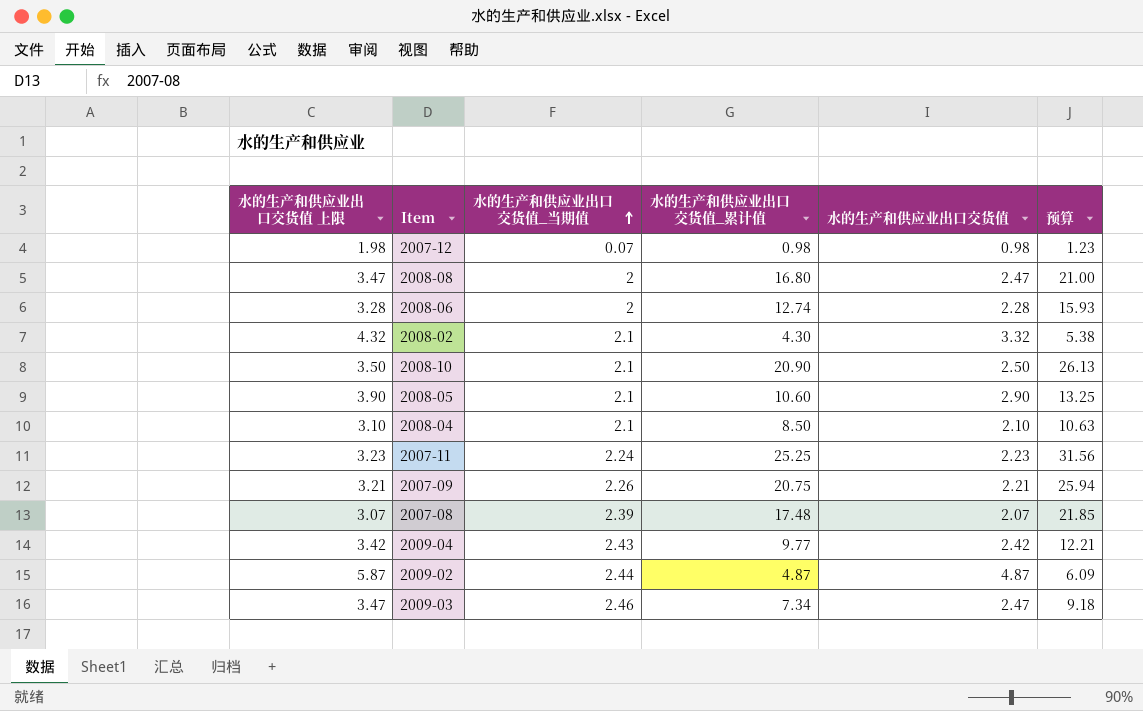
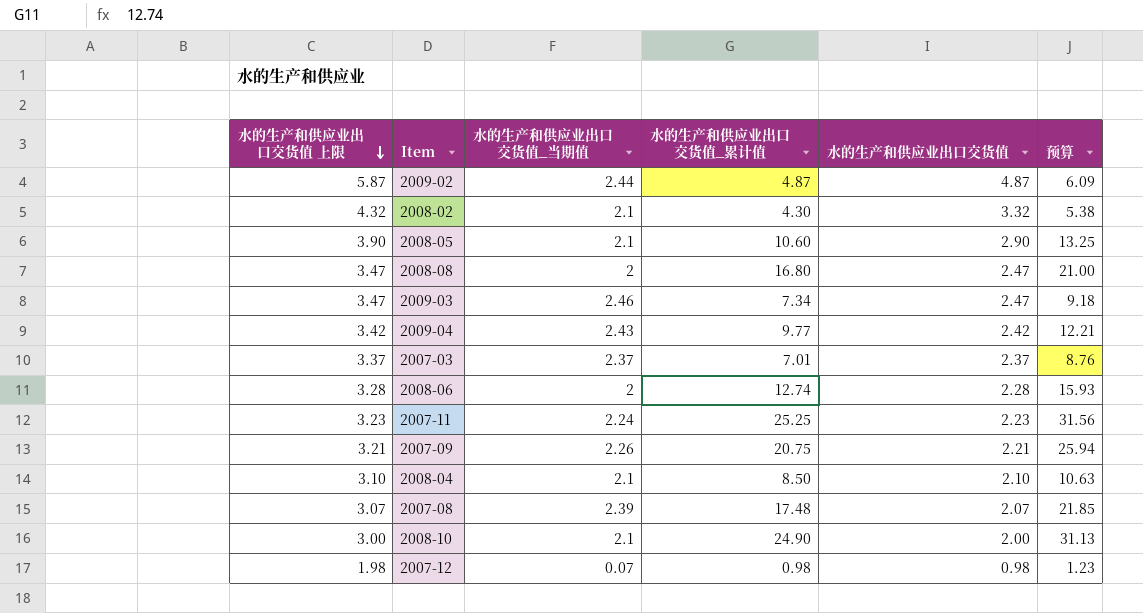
row order: 水的生产和供应业出口交货值_当期值 ascending -> 水的生产和供应业出口交货值 上限 descending
row 2007-03: none -> 3.37 | 2.37 | 7.01 | 2.37 | 8.76
2008-10 | 水的生产和供应业出口交货值 上限: 3.50 -> 3.00
2008-10 | 水的生产和供应业出口交货值_累计值: 20.90 -> 24.90
2008-10 | 水的生产和供应业出口交货值: 2.50 -> 2.00
2008-10 | 预算: 26.13 -> 31.13

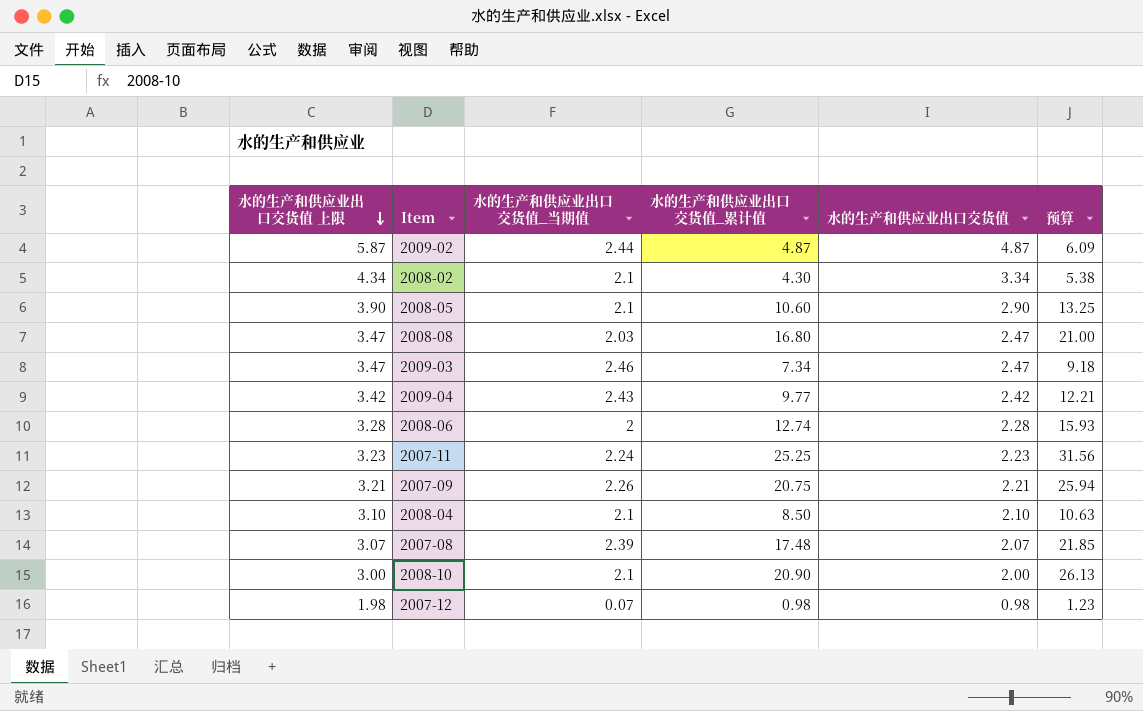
row 2007-03: 3.37 | 2.37 | 7.01 | 2.37 | 8.76 -> none
2008-02 | 水的生产和供应业出口交货值 上限: 4.32 -> 4.34
2008-02 | 水的生产和供应业出口交货值: 3.32 -> 3.34
2008-08 | 水的生产和供应业出口交货值_当期值: 2 -> 2.03
2008-10 | 水的生产和供应业出口交货值_累计值: 24.90 -> 20.90
2008-10 | 预算: 31.13 -> 26.13

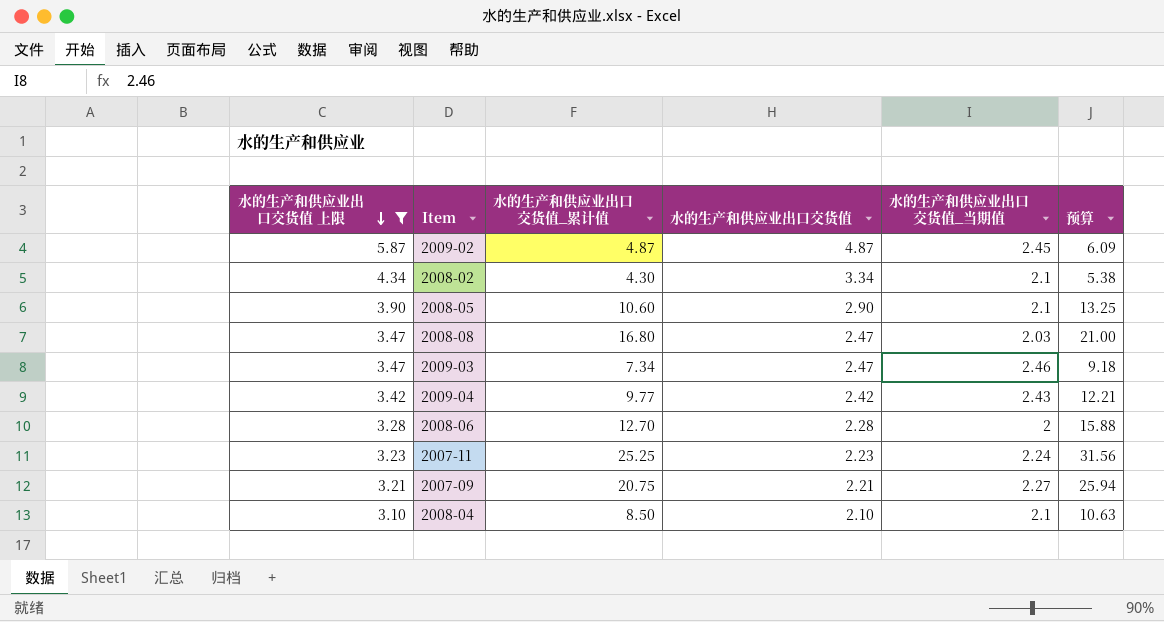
filter: none -> 水的生产和供应业出口交货值 上限 >= 3.10
column 水的生产和供应业出口交货值_当期值 | position: 3 -> 5
2009-02 | 水的生产和供应业出口交货值_当期值: 2.44 -> 2.45
2008-06 | 水的生产和供应业出口交货值_累计值: 12.74 -> 12.70
2008-06 | 预算: 15.93 -> 15.88
2007-09 | 水的生产和供应业出口交货值_当期值: 2.26 -> 2.27

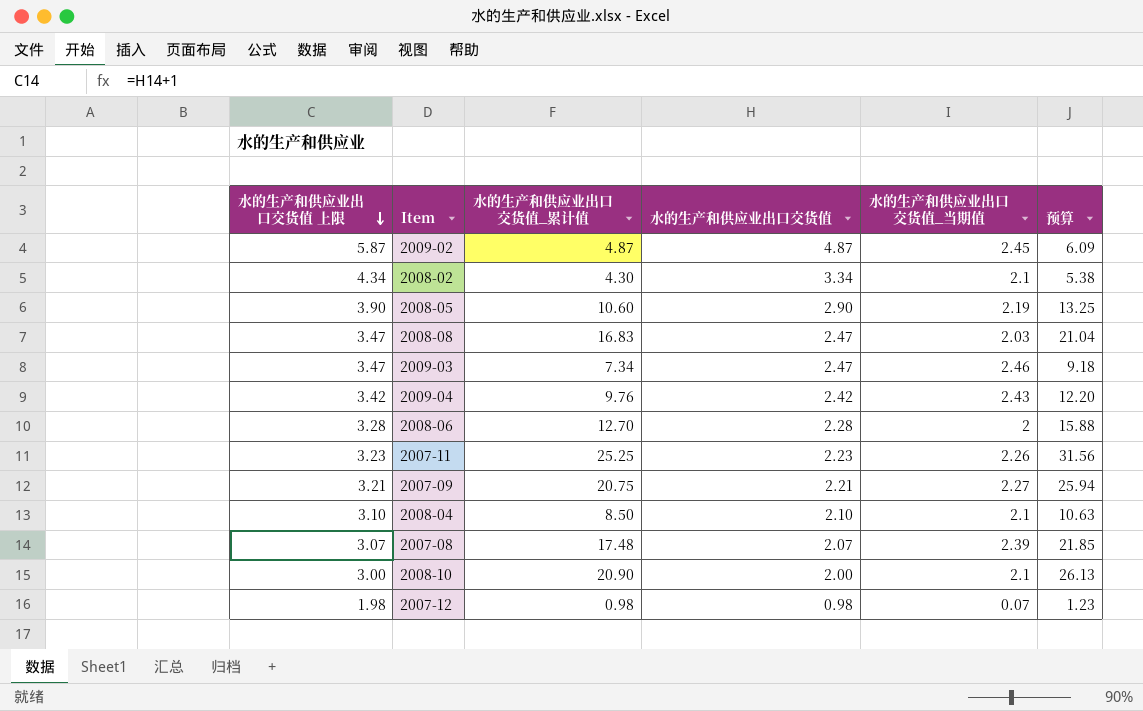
filter: 水的生产和供应业出口交货值 上限 >= 3.10 -> none
2008-05 | 水的生产和供应业出口交货值_当期值: 2.1 -> 2.19
2008-08 | 水的生产和供应业出口交货值_累计值: 16.80 -> 16.83
2008-08 | 预算: 21.00 -> 21.04
2009-04 | 水的生产和供应业出口交货值_累计值: 9.77 -> 9.76
2009-04 | 预算: 12.21 -> 12.20
2007-11 | 水的生产和供应业出口交货值_当期值: 2.24 -> 2.26

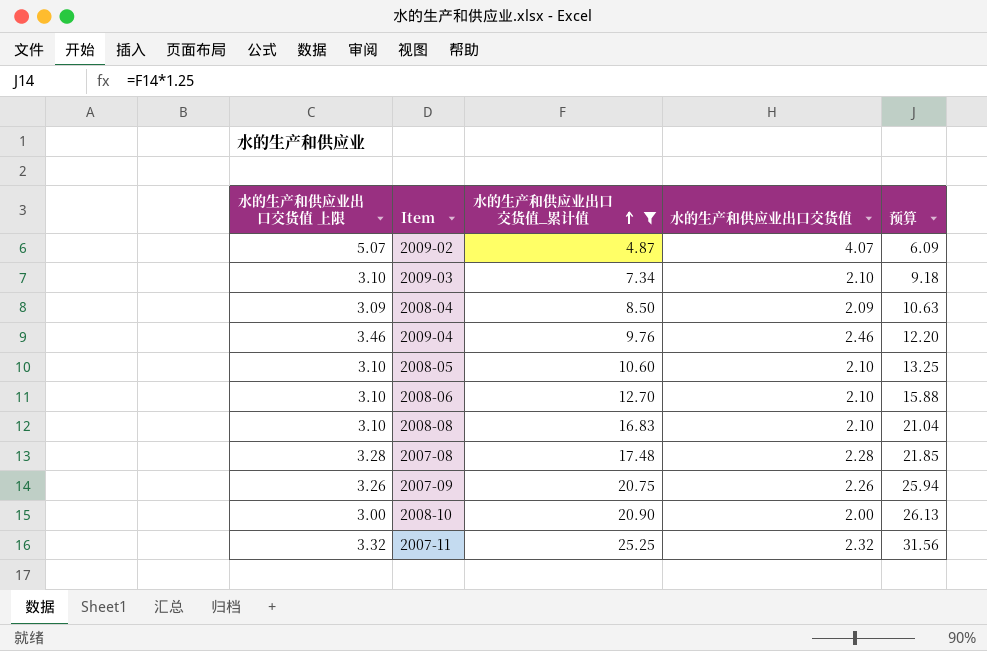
filter: none -> 水的生产和供应业出口交货值_累计值 >= 4.87
row order: 水的生产和供应业出口交货值 上限 descending -> 水的生产和供应业出口交货值_累计值 ascending
column 水的生产和供应业出口交货值_当期值 | position: 5 -> none
2009-02 | 水的生产和供应业出口交货值 上限: 5.87 -> 5.07
2009-02 | 水的生产和供应业出口交货值: 4.87 -> 4.07
2009-03 | 水的生产和供应业出口交货值 上限: 3.47 -> 3.10
2009-03 | 水的生产和供应业出口交货值: 2.47 -> 2.10
2008-04 | 水的生产和供应业出口交货值 上限: 3.10 -> 3.09
2008-04 | 水的生产和供应业出口交货值: 2.10 -> 2.09
2009-04 | 水的生产和供应业出口交货值 上限: 3.42 -> 3.46
2009-04 | 水的生产和供应业出口交货值: 2.42 -> 2.46
2008-05 | 水的生产和供应业出口交货值 上限: 3.90 -> 3.10
2008-05 | 水的生产和供应业出口交货值: 2.90 -> 2.10
2008-06 | 水的生产和供应业出口交货值 上限: 3.28 -> 3.10
2008-06 | 水的生产和供应业出口交货值: 2.28 -> 2.10
2008-08 | 水的生产和供应业出口交货值 上限: 3.47 -> 3.10
2008-08 | 水的生产和供应业出口交货值: 2.47 -> 2.10
2007-08 | 水的生产和供应业出口交货值 上限: 3.07 -> 3.28
2007-08 | 水的生产和供应业出口交货值: 2.07 -> 2.28
2007-09 | 水的生产和供应业出口交货值 上限: 3.21 -> 3.26
2007-09 | 水的生产和供应业出口交货值: 2.21 -> 2.26
2007-11 | 水的生产和供应业出口交货值 上限: 3.23 -> 3.32
2007-11 | 水的生产和供应业出口交货值: 2.23 -> 2.32

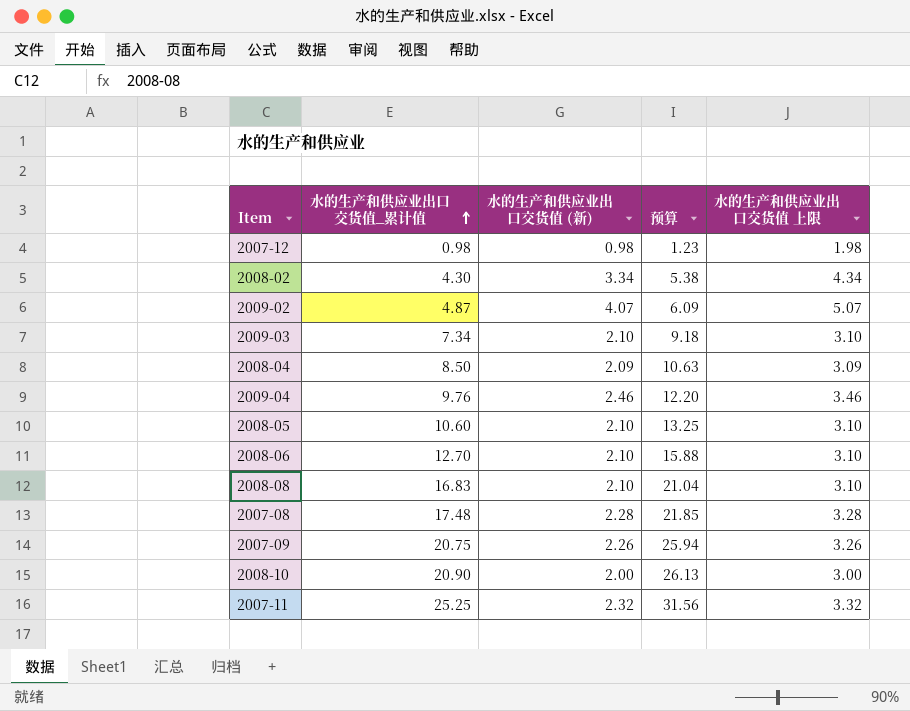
filter: 水的生产和供应业出口交货值_累计值 >= 4.87 -> none
column name: 水的生产和供应业出口交货值 -> 水的生产和供应业出口交货值 (新)
column 水的生产和供应业出口交货值 上限 | position: 1 -> 5

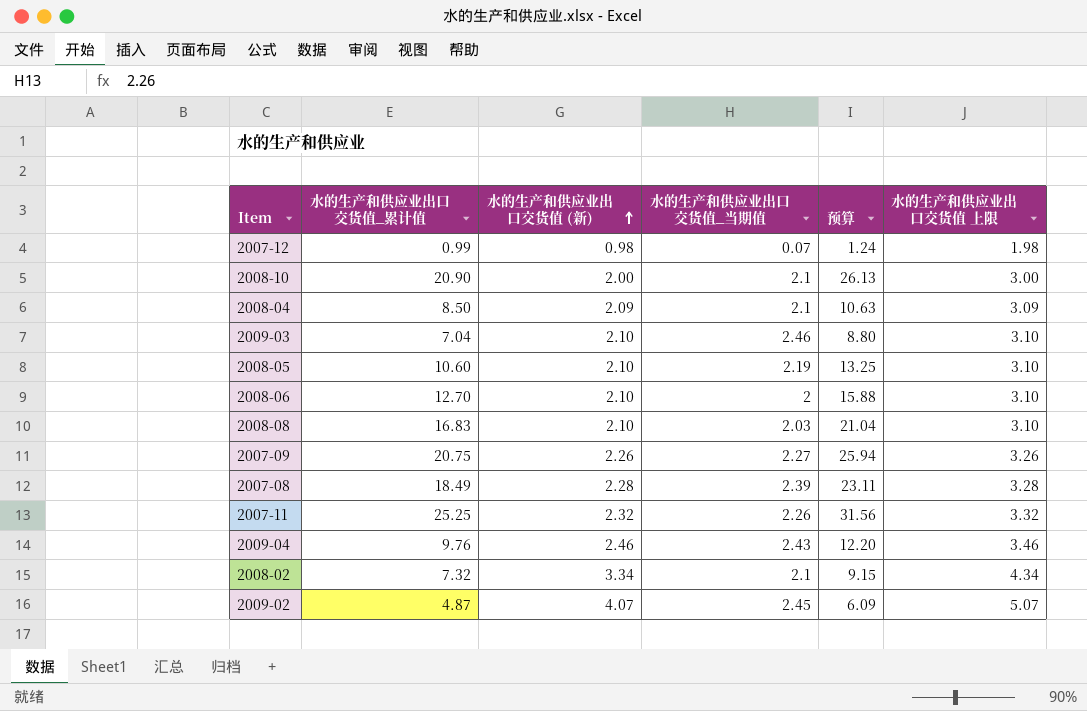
row order: 水的生产和供应业出口交货值_累计值 ascending -> 水的生产和供应业出口交货值 (新) ascending
column 水的生产和供应业出口交货值_当期值 | position: none -> 4
2007-12 | 水的生产和供应业出口交货值_累计值: 0.98 -> 0.99
2007-12 | 预算: 1.23 -> 1.24
2009-03 | 水的生产和供应业出口交货值_累计值: 7.34 -> 7.04
2009-03 | 预算: 9.18 -> 8.80
2007-08 | 水的生产和供应业出口交货值_累计值: 17.48 -> 18.49
2007-08 | 预算: 21.85 -> 23.11
2008-02 | 水的生产和供应业出口交货值_累计值: 4.30 -> 7.32
2008-02 | 预算: 5.38 -> 9.15

